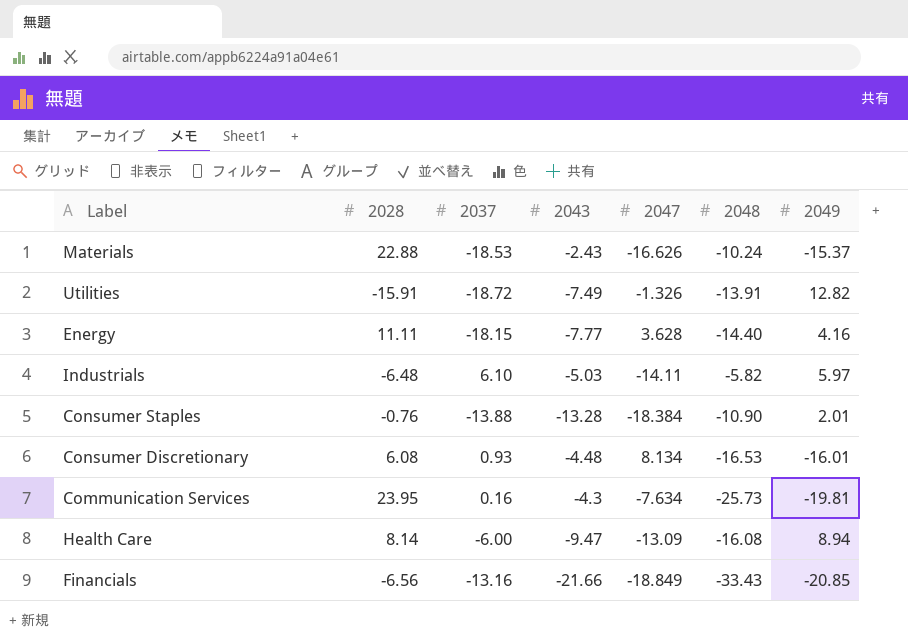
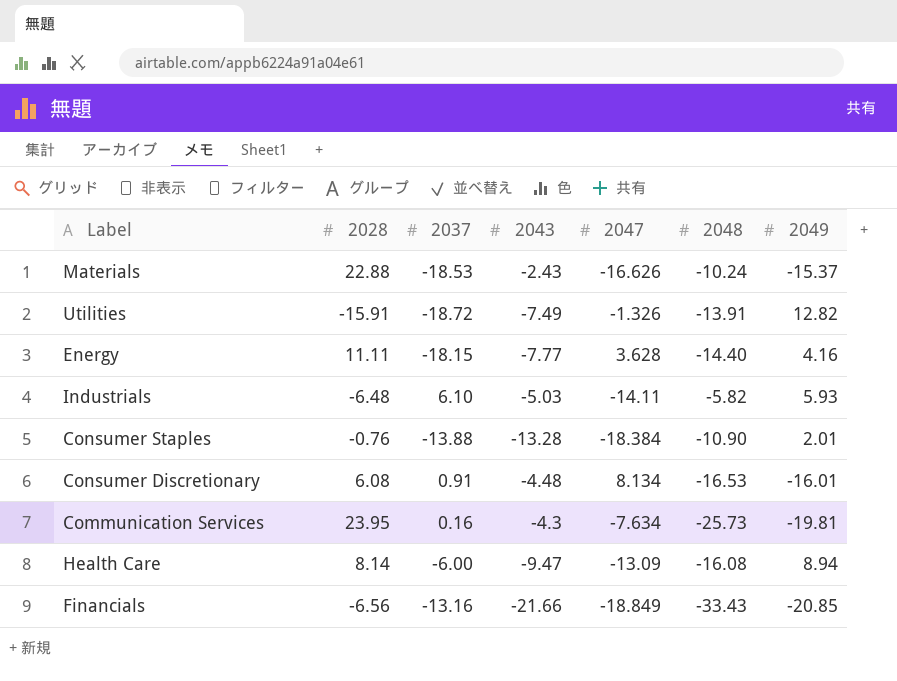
Industrials | 2049: 5.97 -> 5.93
Consumer Discretionary | 2037: 0.93 -> 0.91

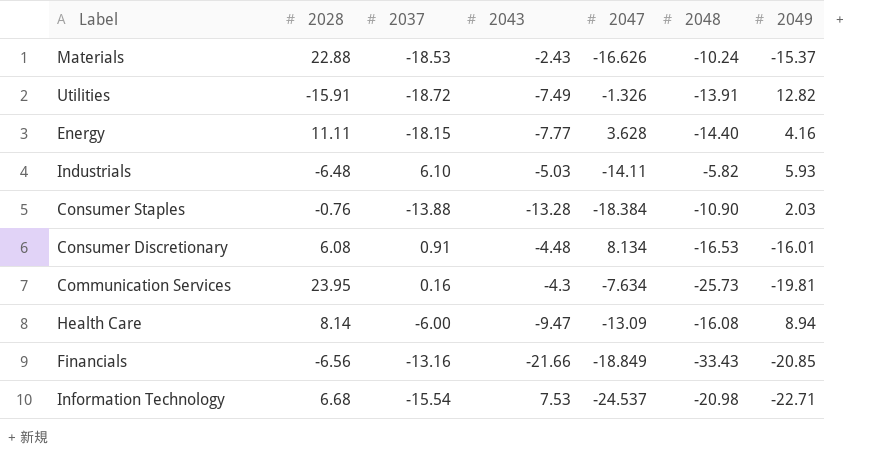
Consumer Staples | 2049: 2.01 -> 2.03
row Information Technology: none -> 6.68 | -15.54 | 7.53 | -24.537 | -20.98 | -22.71

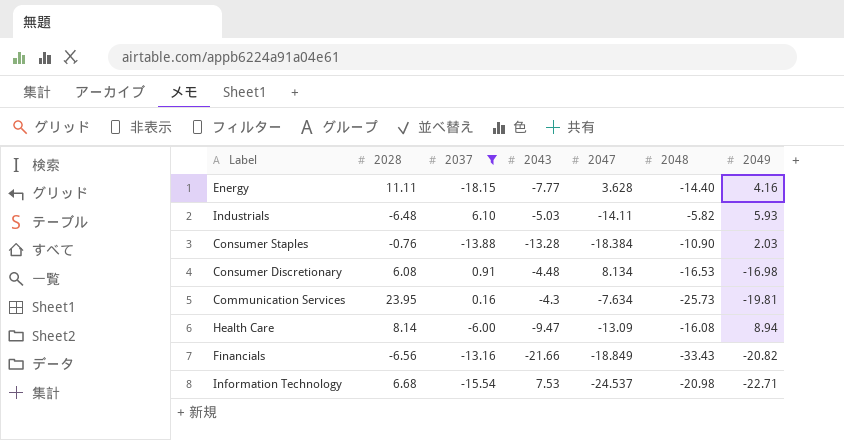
filter: none -> 2037 >= -18.15
Consumer Discretionary | 2049: -16.01 -> -16.98
Financials | 2049: -20.85 -> -20.82

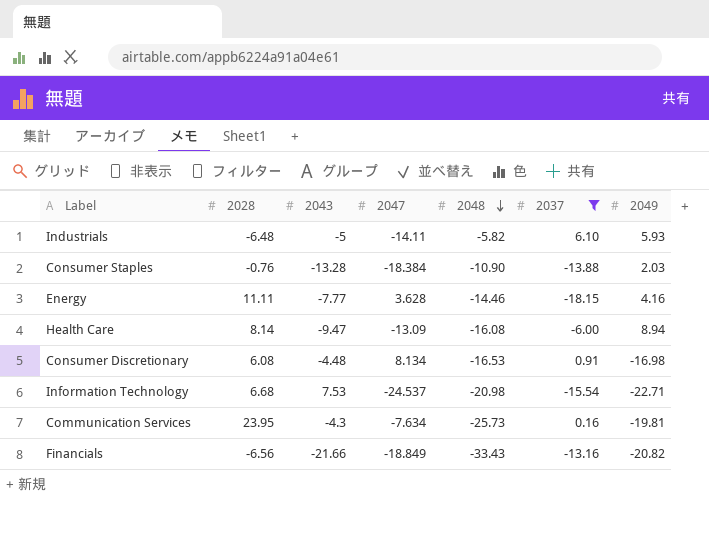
row order: none -> 2048 descending
column 2037 | position: 3 -> 6
Industrials | 2043: -5.03 -> -5
Energy | 2048: -14.40 -> -14.46

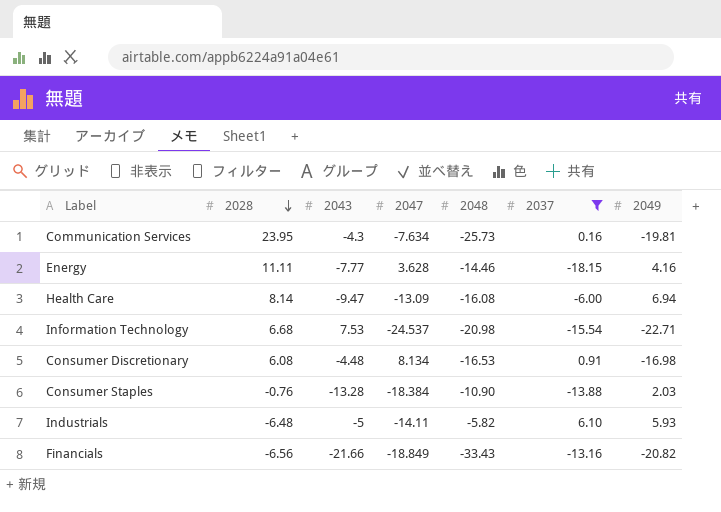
row order: 2048 descending -> 2028 descending
Health Care | 2049: 8.94 -> 6.94

